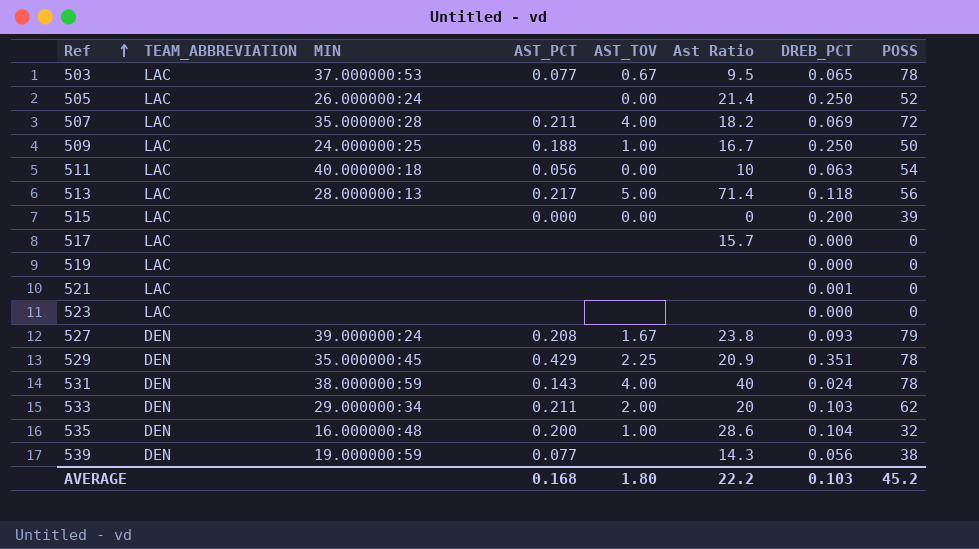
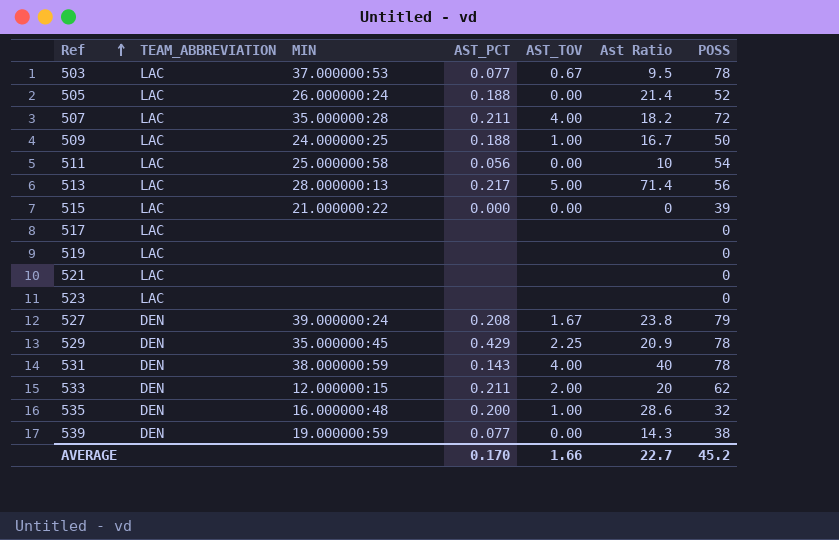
column DREB_PCT | position: 7 -> none
505 | AST_PCT: none -> 0.188
511 | MIN: 40.000000:18 -> 25.000000:58
515 | MIN: none -> 21.000000:22
517 | Ast Ratio: 15.7 -> none
533 | MIN: 29.000000:34 -> 12.000000:15
539 | AST_TOV: none -> 0.00
AVERAGE | AST_PCT: 0.168 -> 0.170
AVERAGE | AST_TOV: 1.80 -> 1.66
AVERAGE | Ast Ratio: 22.2 -> 22.7

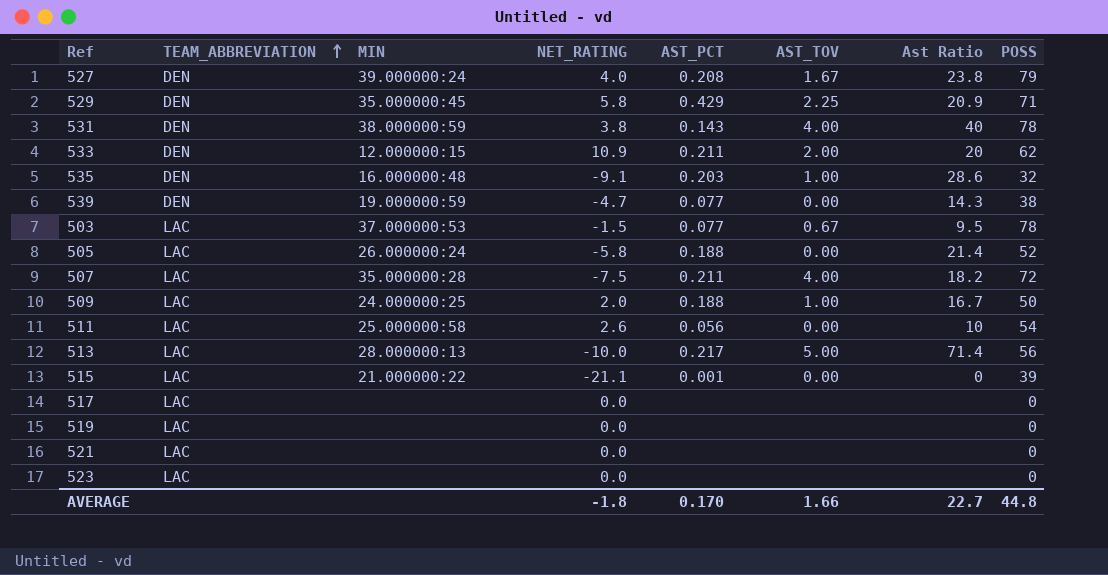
row order: Ref ascending -> TEAM_ABBREVIATION ascending
column NET_RATING | position: none -> 4
529 | POSS: 78 -> 71
535 | AST_PCT: 0.200 -> 0.203
515 | AST_PCT: 0.000 -> 0.001
AVERAGE | POSS: 45.2 -> 44.8

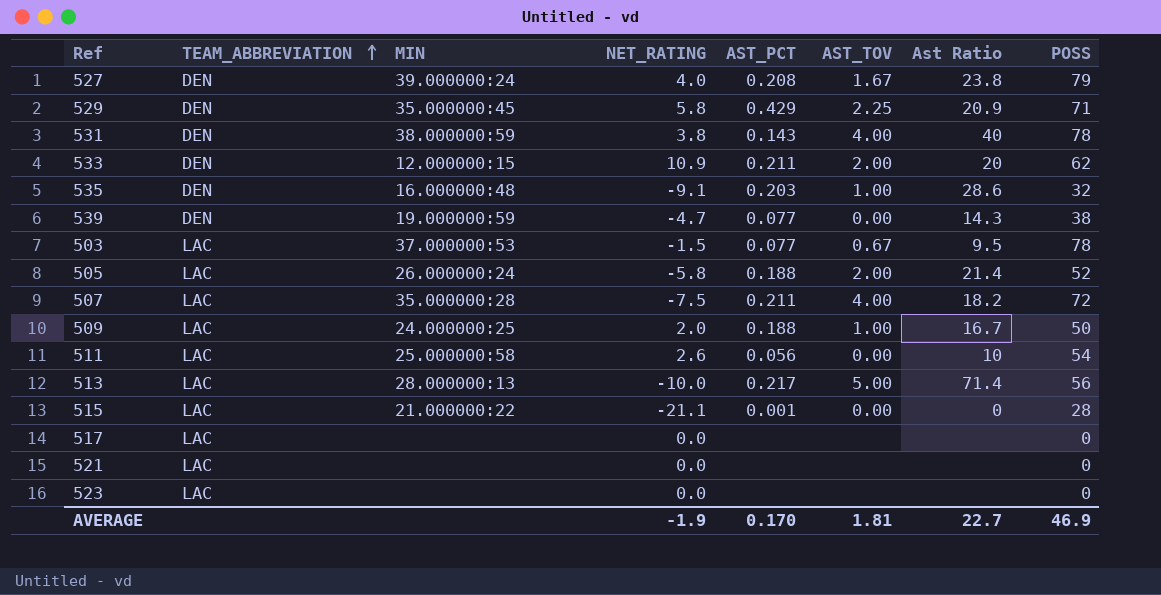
row 519: LAC | none | 0.0 | none | none | none | 0 -> none
505 | AST_TOV: 0.00 -> 2.00
515 | POSS: 39 -> 28
AVERAGE | NET_RATING: -1.8 -> -1.9
AVERAGE | AST_TOV: 1.66 -> 1.81
AVERAGE | POSS: 44.8 -> 46.9

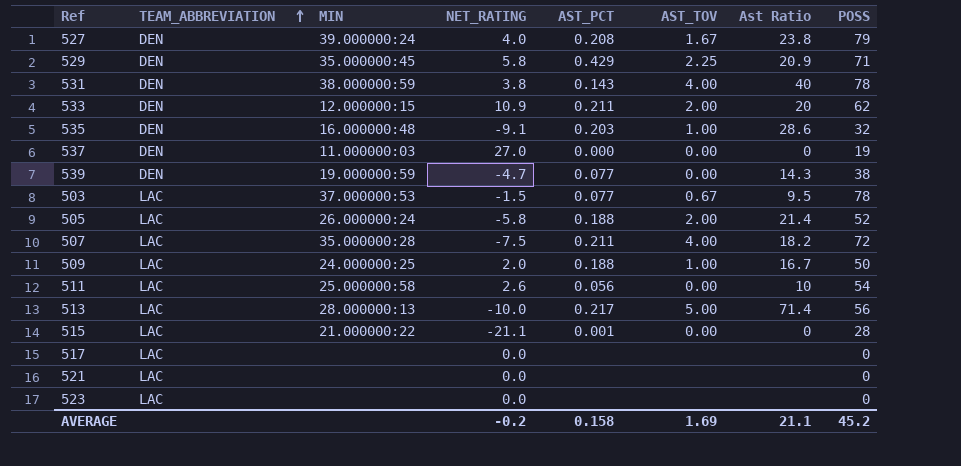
row 537: none -> DEN | 11.000000:03 | 27.0 | 0.000 | 0.00 | 0 | 19
AVERAGE | NET_RATING: -1.9 -> -0.2
AVERAGE | AST_PCT: 0.170 -> 0.158
AVERAGE | AST_TOV: 1.81 -> 1.69
AVERAGE | Ast Ratio: 22.7 -> 21.1
AVERAGE | POSS: 46.9 -> 45.2

